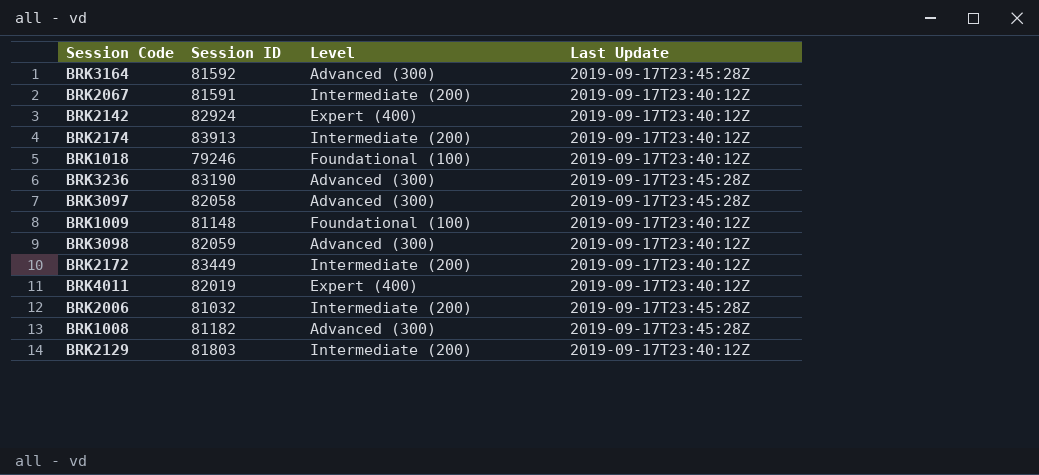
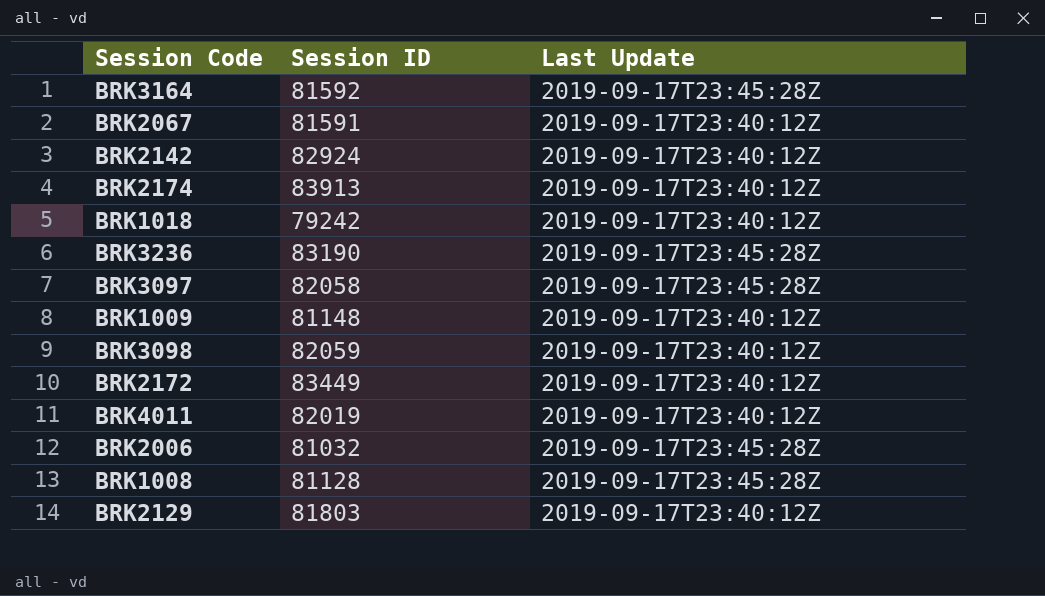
column Level | position: 3 -> none
BRK1018 | Session ID: 79246 -> 79242
BRK1008 | Session ID: 81182 -> 81128

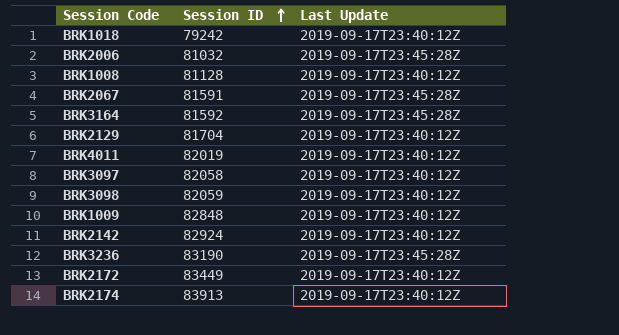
row order: none -> Session ID ascending
BRK1008 | Last Update: 2019-09-17T23:45:28Z -> 2019-09-17T23:40:12Z
BRK2067 | Last Update: 2019-09-17T23:40:12Z -> 2019-09-17T23:45:28Z
BRK2129 | Session ID: 81803 -> 81704
BRK3097 | Last Update: 2019-09-17T23:45:28Z -> 2019-09-17T23:40:12Z
BRK1009 | Session ID: 81148 -> 82848

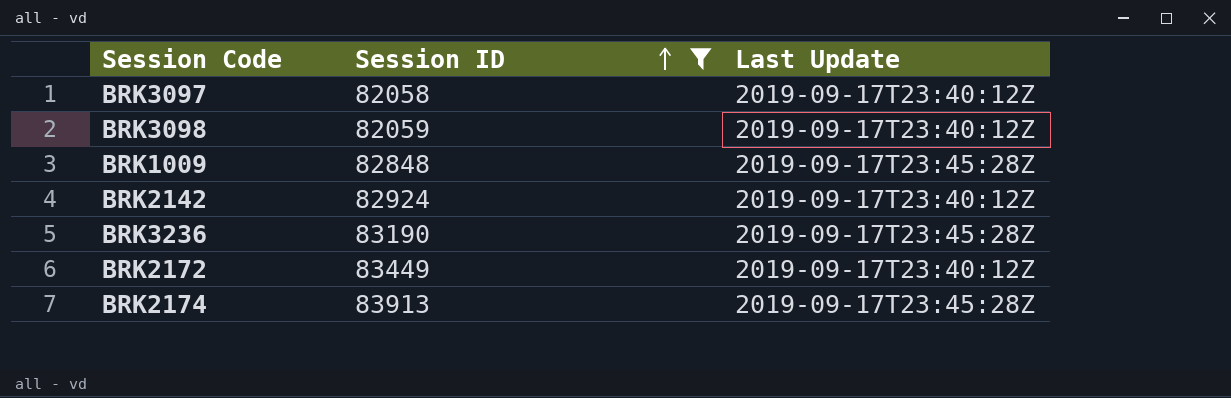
filter: none -> Session ID >= 82058
BRK1009 | Last Update: 2019-09-17T23:40:12Z -> 2019-09-17T23:45:28Z
BRK2174 | Last Update: 2019-09-17T23:40:12Z -> 2019-09-17T23:45:28Z

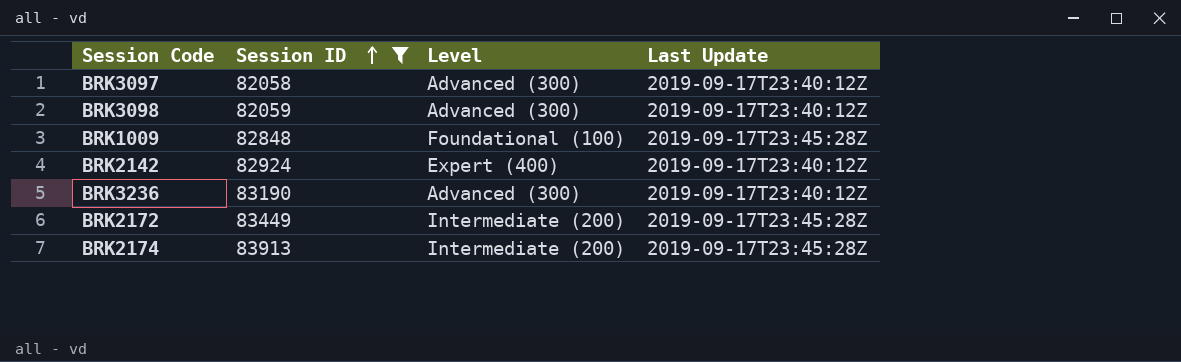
column Level | position: none -> 3
BRK3236 | Last Update: 2019-09-17T23:45:28Z -> 2019-09-17T23:40:12Z
BRK2172 | Last Update: 2019-09-17T23:40:12Z -> 2019-09-17T23:45:28Z

